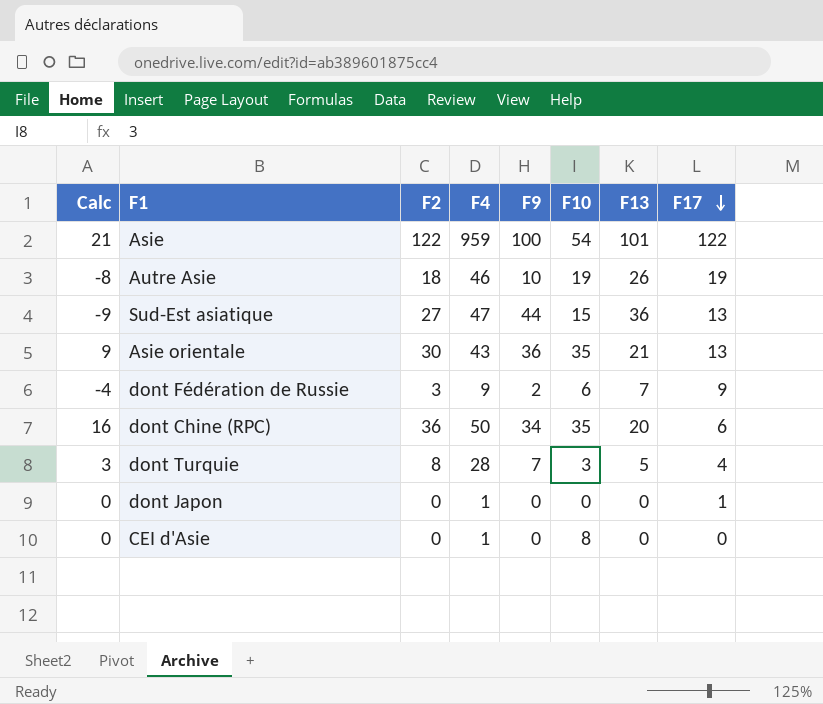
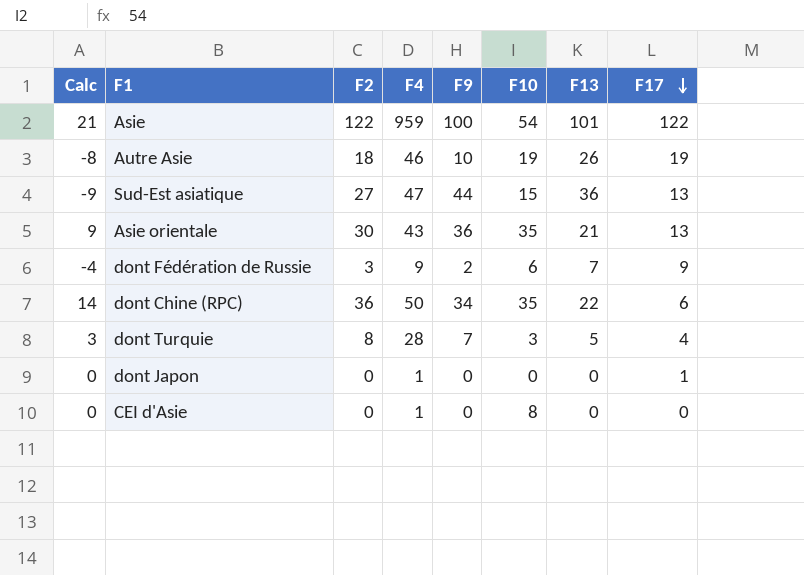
dont Chine (RPC) | Calc: 16 -> 14
dont Chine (RPC) | F13: 20 -> 22

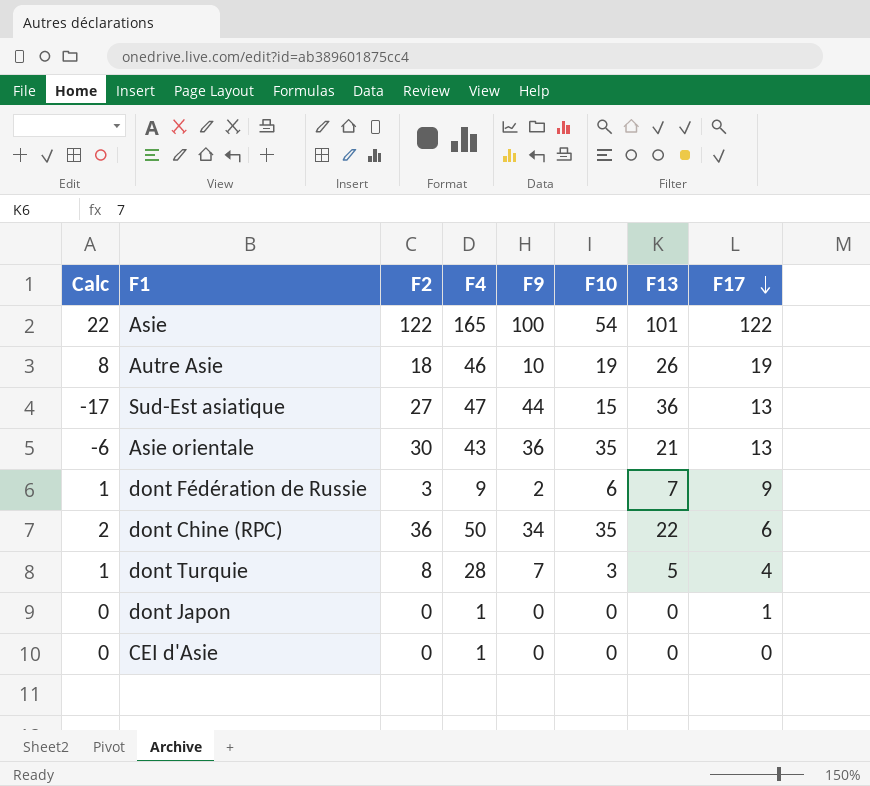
column Calc | formula: [F2] - [F13] -> [F2] - [F9]
Asie | F4: 959 -> 165
CEI d'Asie | F10: 8 -> 0

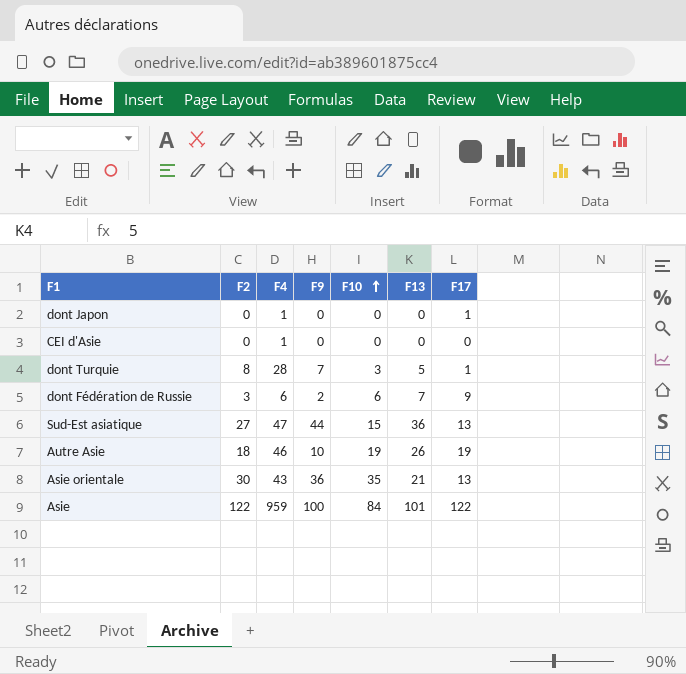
row order: F17 descending -> F10 ascending
column Calc | formula: [F2] - [F9] -> none
row dont Chine (RPC): 2 | 36 | 50 | 34 | 35 | 22 | 6 -> none
dont Turquie | F17: 4 -> 1
dont Fédération de Russie | F4: 9 -> 6
Asie | F4: 165 -> 959
Asie | F10: 54 -> 84

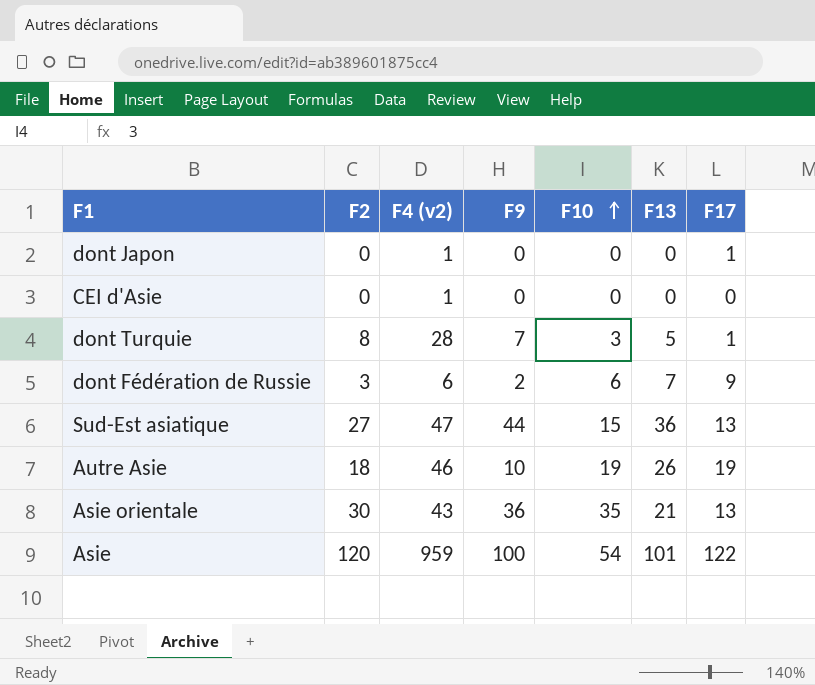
column name: F4 -> F4 (v2)
Asie | F2: 122 -> 120
Asie | F10: 84 -> 54

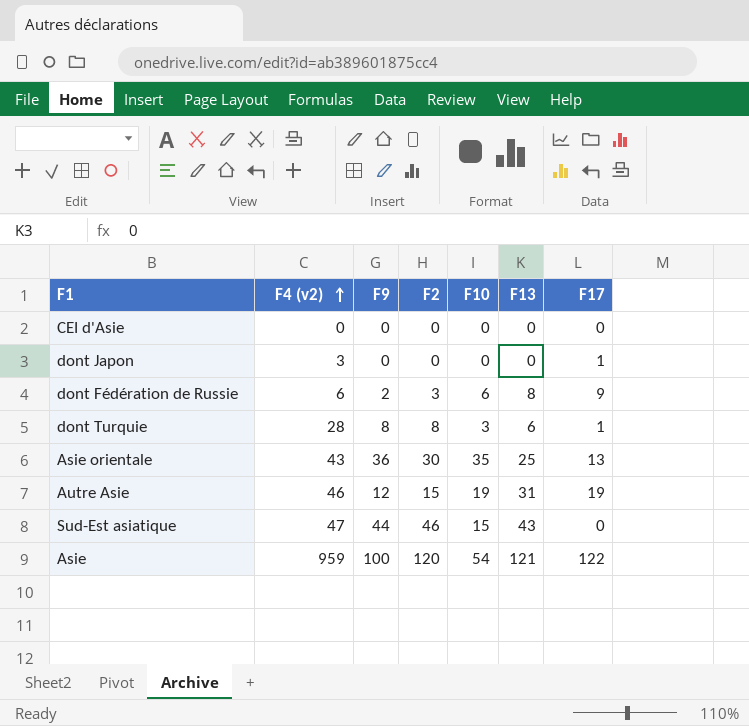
row order: F10 ascending -> F4 (v2) ascending
column F2 | position: 2 -> 4
CEI d'Asie | F4 (v2): 1 -> 0
dont Japon | F4 (v2): 1 -> 3
dont Fédération de Russie | F13: 7 -> 8
dont Turquie | F9: 7 -> 8
dont Turquie | F13: 5 -> 6
Asie orientale | F13: 21 -> 25
Autre Asie | F9: 10 -> 12
Autre Asie | F2: 18 -> 15
Autre Asie | F13: 26 -> 31
Sud-Est asiatique | F2: 27 -> 46
Sud-Est asiatique | F13: 36 -> 43
Sud-Est asiatique | F17: 13 -> 0
Asie | F13: 101 -> 121

